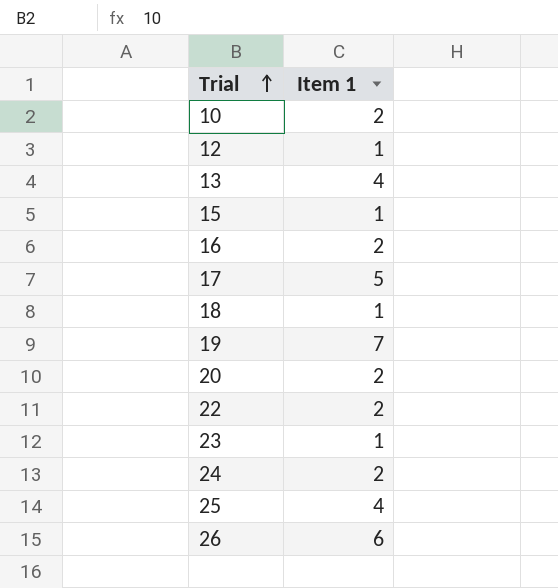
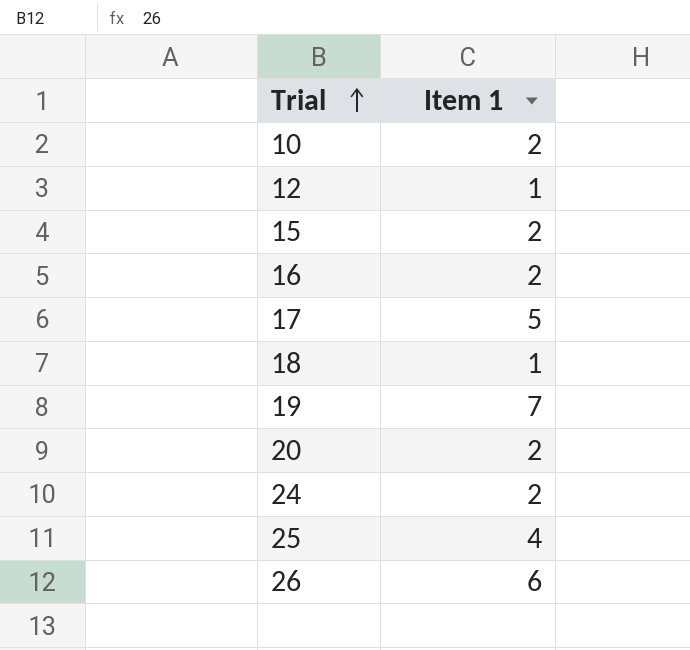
row 13: 4 -> none
row 22: 2 -> none
row 23: 1 -> none
15 | Item 1: 1 -> 2

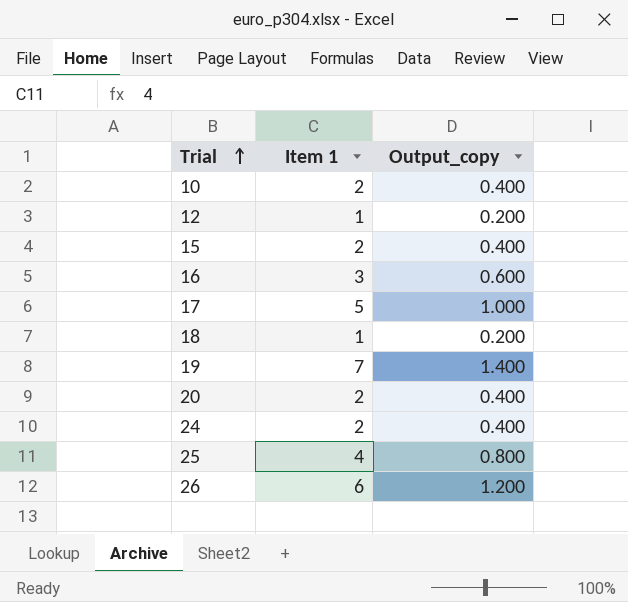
column Output_copy | formula: none -> [Item 1] * 0.2
16 | Item 1: 2 -> 3

